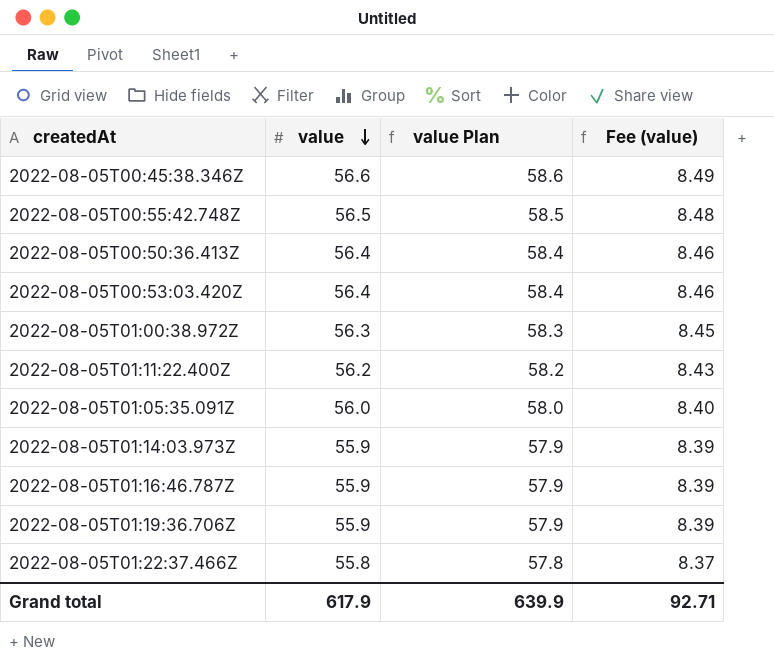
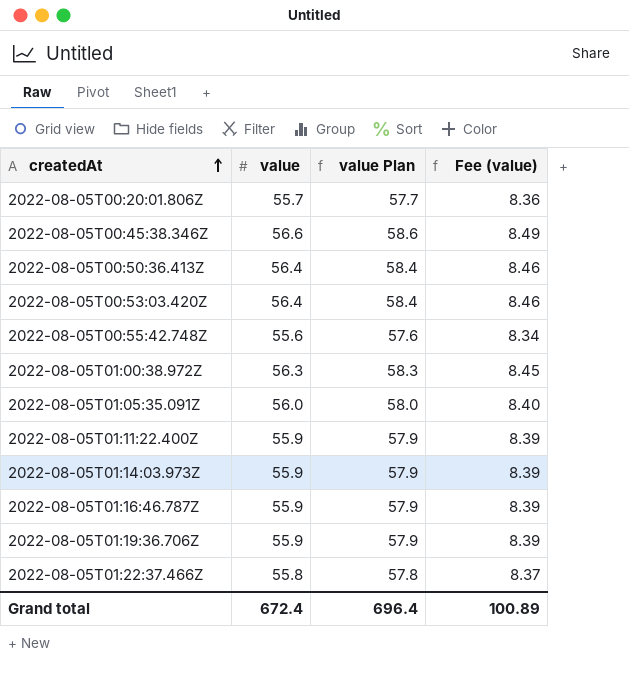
row order: value descending -> createdAt ascending
row 2022-08-05T00:20:01.806Z: none -> 55.7 | 57.7 | 8.36
2022-08-05T00:55:42.748Z | value: 56.5 -> 55.6
2022-08-05T00:55:42.748Z | value Plan: 58.5 -> 57.6
2022-08-05T00:55:42.748Z | Fee (value): 8.48 -> 8.34
2022-08-05T01:11:22.400Z | value: 56.2 -> 55.9
2022-08-05T01:11:22.400Z | value Plan: 58.2 -> 57.9
2022-08-05T01:11:22.400Z | Fee (value): 8.43 -> 8.39
Grand total | value: 617.9 -> 672.4
Grand total | value Plan: 639.9 -> 696.4
Grand total | Fee (value): 92.71 -> 100.89

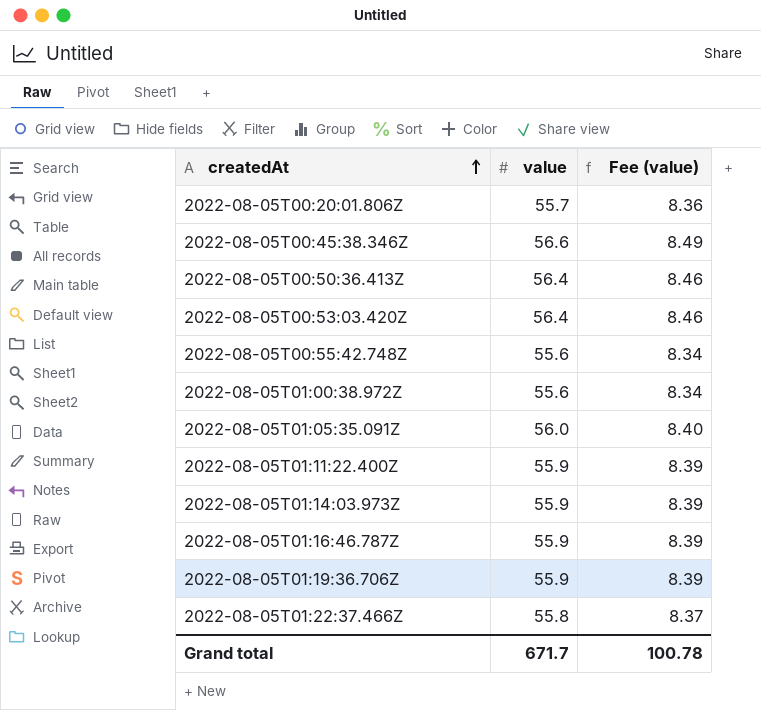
column value Plan | formula: [value] + 2 -> none
2022-08-05T01:00:38.972Z | value: 56.3 -> 55.6
2022-08-05T01:00:38.972Z | Fee (value): 8.45 -> 8.34
Grand total | value: 672.4 -> 671.7
Grand total | Fee (value): 100.89 -> 100.78

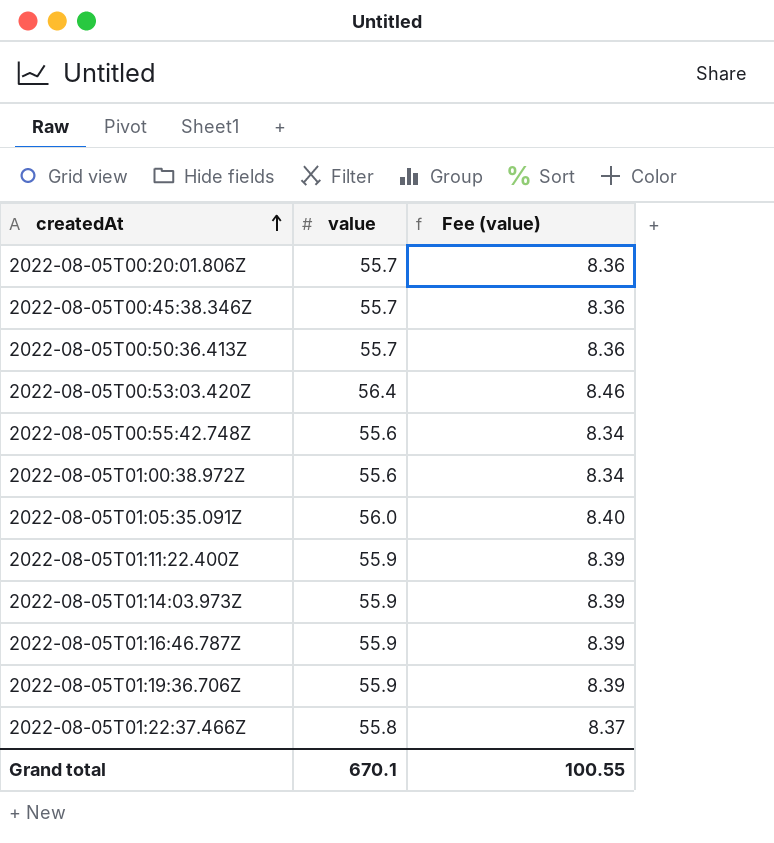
2022-08-05T00:45:38.346Z | value: 56.6 -> 55.7
2022-08-05T00:45:38.346Z | Fee (value): 8.49 -> 8.36
2022-08-05T00:50:36.413Z | value: 56.4 -> 55.7
2022-08-05T00:50:36.413Z | Fee (value): 8.46 -> 8.36
Grand total | value: 671.7 -> 670.1
Grand total | Fee (value): 100.78 -> 100.55

